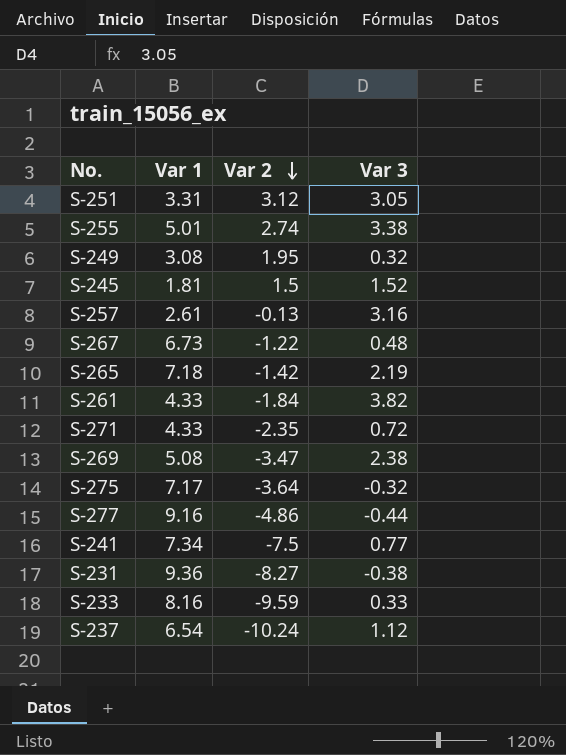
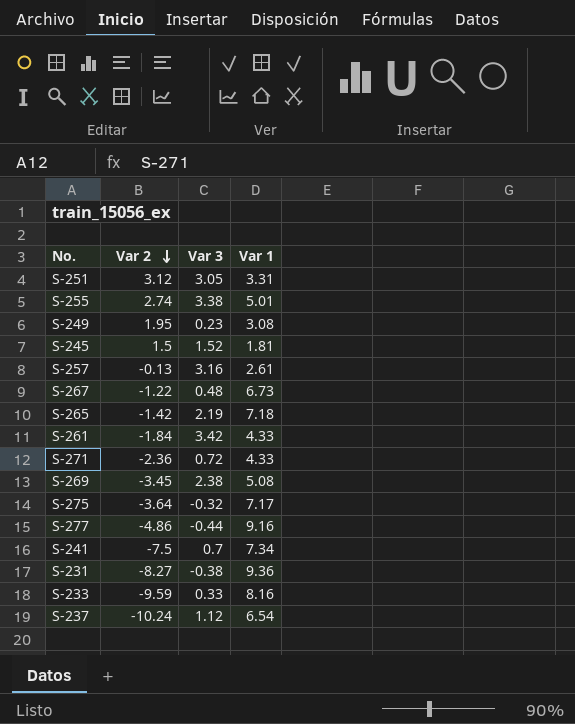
column Var 1 | position: 2 -> 4
S-249 | Var 3: 0.32 -> 0.23
S-261 | Var 3: 3.82 -> 3.42
S-271 | Var 2: -2.35 -> -2.36
S-269 | Var 2: -3.47 -> -3.45
S-241 | Var 3: 0.77 -> 0.7

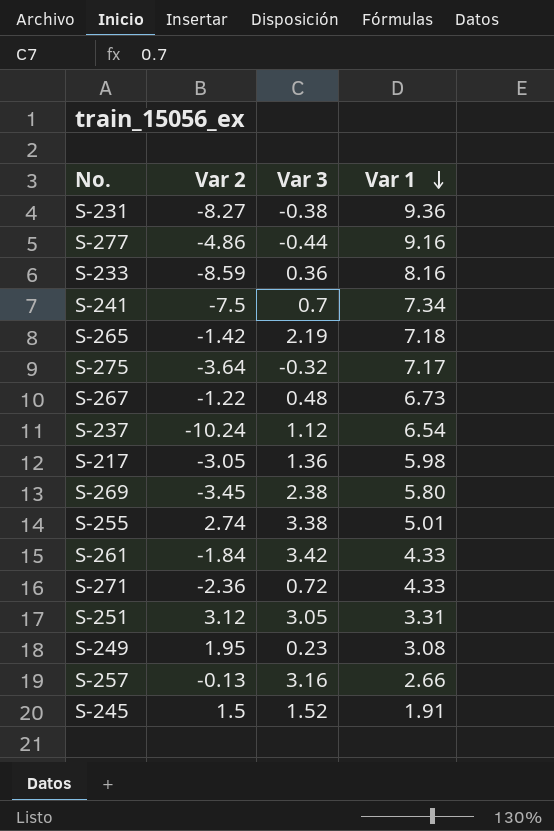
row order: Var 2 descending -> Var 1 descending
S-233 | Var 2: -9.59 -> -8.59
S-233 | Var 3: 0.33 -> 0.36
row S-217: none -> -3.05 | 1.36 | 5.98
S-269 | Var 1: 5.08 -> 5.80
S-257 | Var 1: 2.61 -> 2.66
S-245 | Var 1: 1.81 -> 1.91

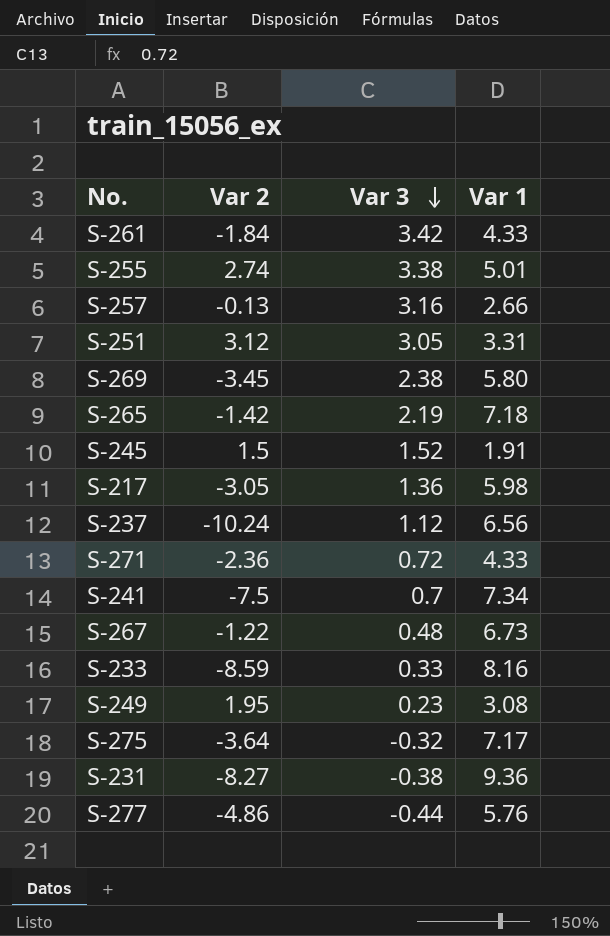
row order: Var 1 descending -> Var 3 descending
S-237 | Var 1: 6.54 -> 6.56
S-233 | Var 3: 0.36 -> 0.33
S-277 | Var 1: 9.16 -> 5.76

